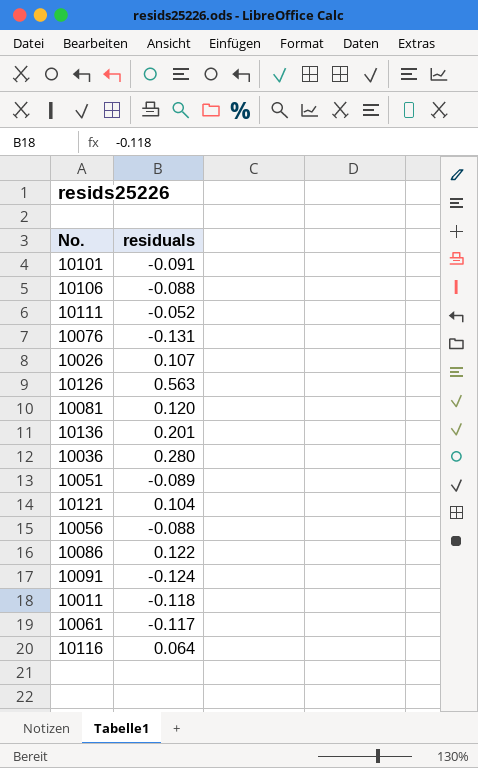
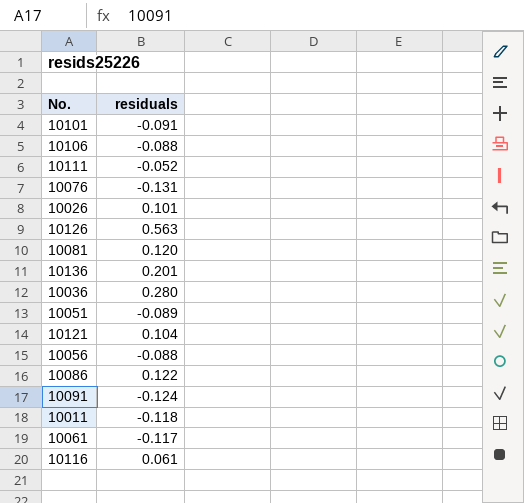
10026 | residuals: 0.107 -> 0.101
10116 | residuals: 0.064 -> 0.061

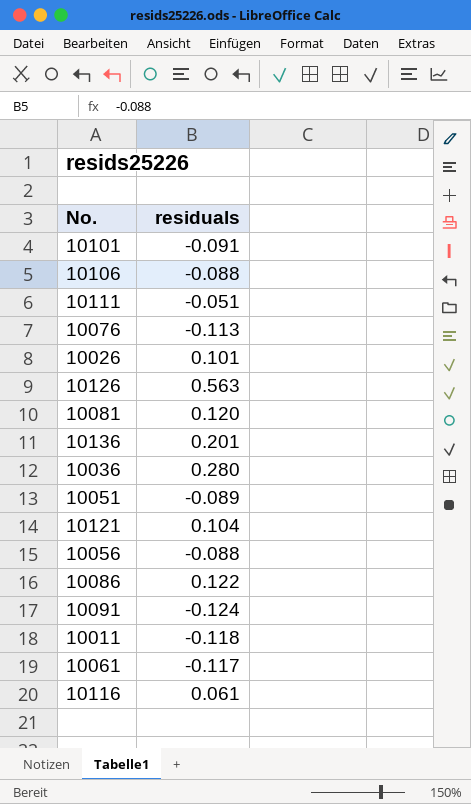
10111 | residuals: -0.052 -> -0.051
10076 | residuals: -0.131 -> -0.113

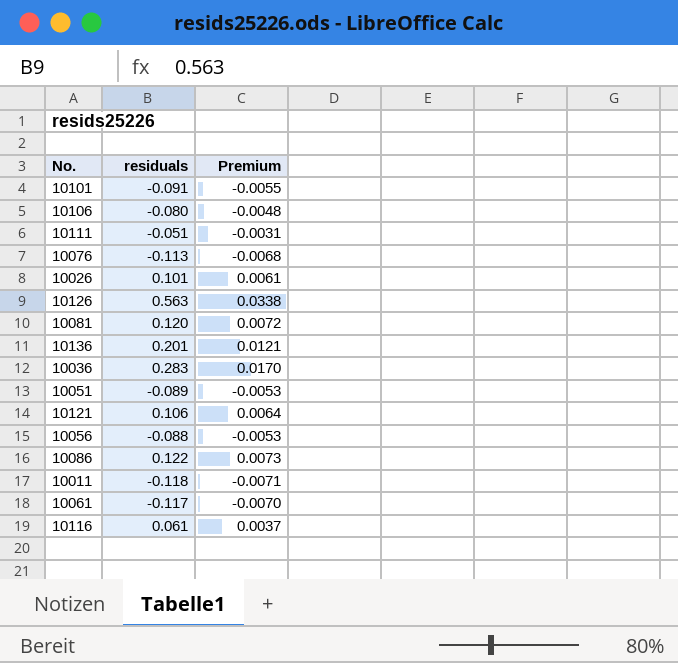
column Premium | formula: none -> [residuals] * 0.06
row 10091: -0.124 -> none
10106 | residuals: -0.088 -> -0.080
10036 | residuals: 0.280 -> 0.283
10121 | residuals: 0.104 -> 0.106

